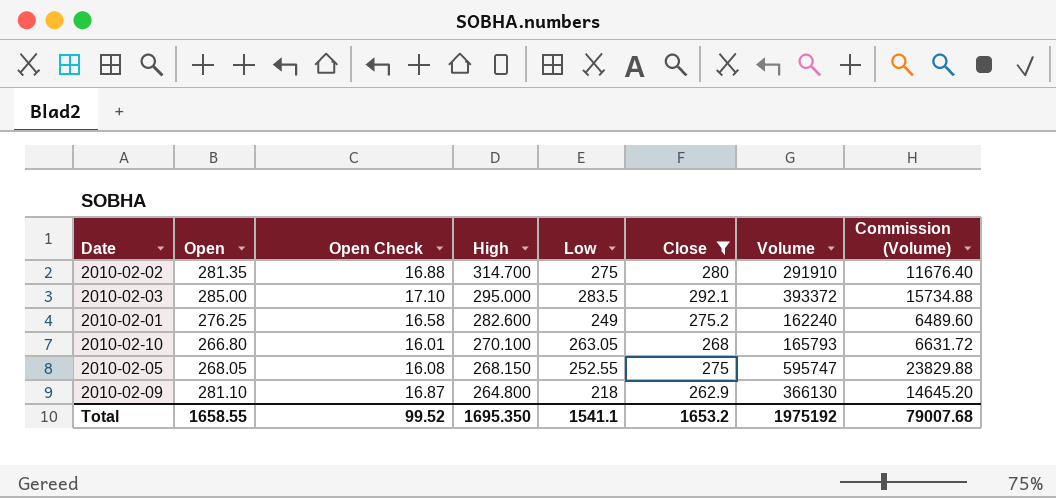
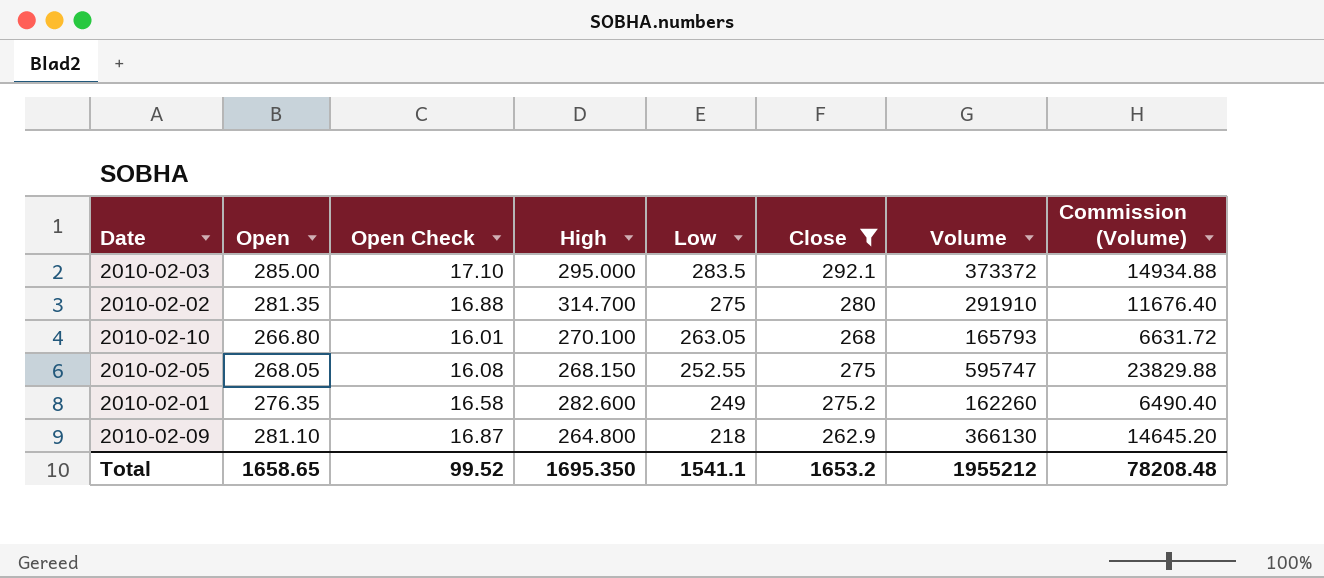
row order: High descending -> Low descending
2010-02-03 | Volume: 393372 -> 373372
2010-02-03 | Commission (Volume): 15734.88 -> 14934.88
2010-02-01 | Open: 276.25 -> 276.35
2010-02-01 | Volume: 162240 -> 162260
2010-02-01 | Commission (Volume): 6489.60 -> 6490.40
Total | Open: 1658.55 -> 1658.65
Total | Volume: 1975192 -> 1955212
Total | Commission (Volume): 79007.68 -> 78208.48

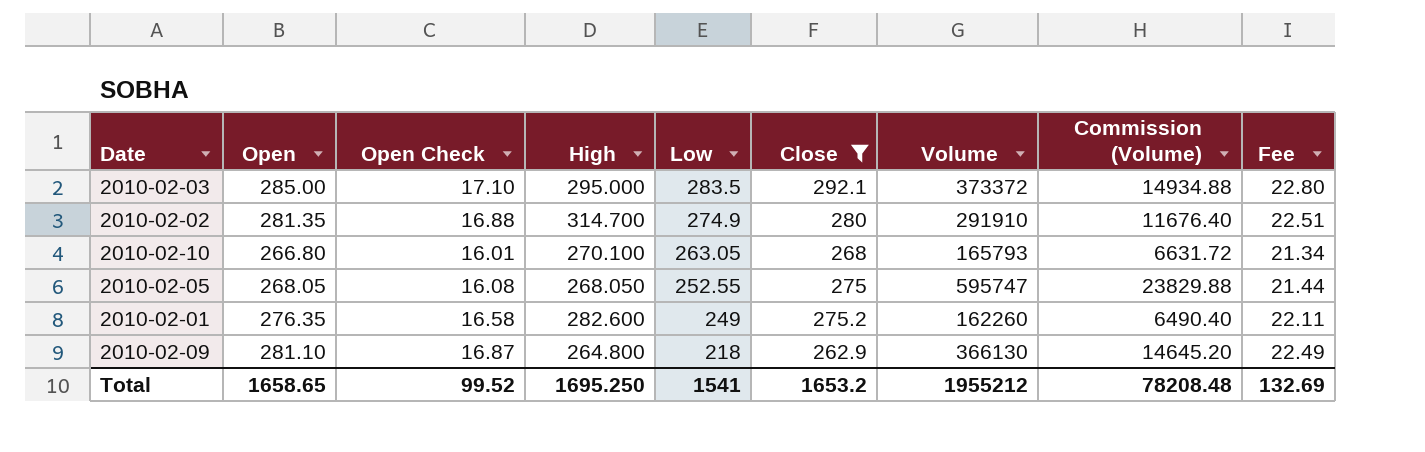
column Fee | formula: none -> [Open] * 0.08
2010-02-02 | Low: 275 -> 274.9
2010-02-05 | High: 268.150 -> 268.050
Total | High: 1695.350 -> 1695.250
Total | Low: 1541.1 -> 1541

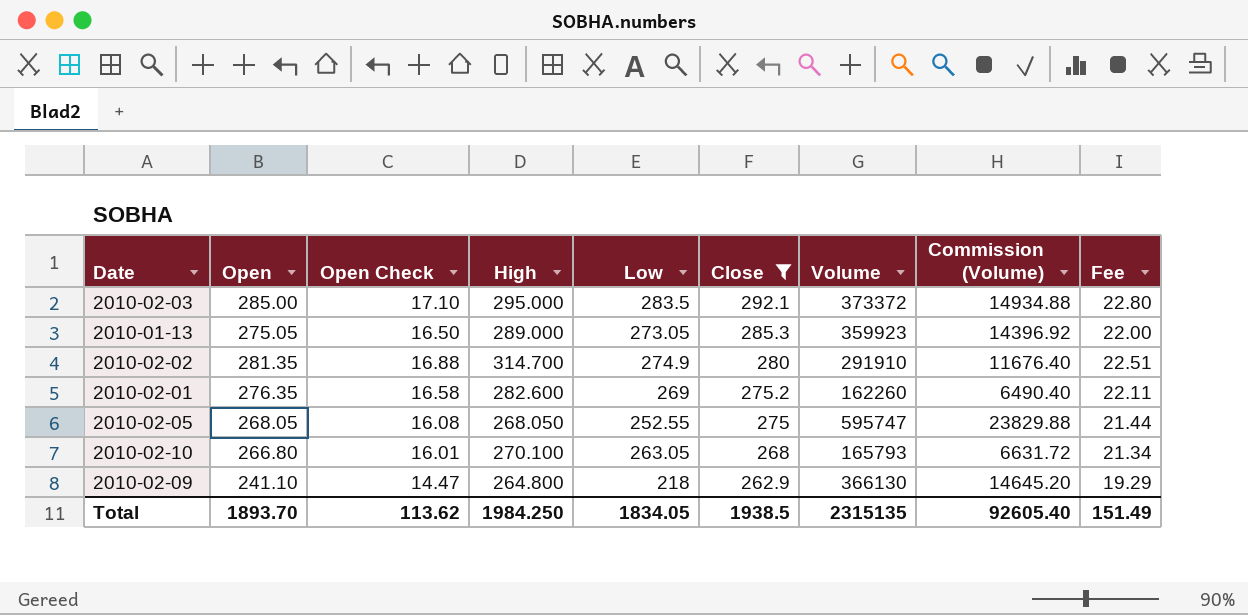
row order: Low descending -> Close descending
row 2010-01-13: none -> 275.05 | 16.50 | 289.000 | 273.05 | 285.3 | 359923 | 14396.92 | 22.00
2010-02-01 | Low: 249 -> 269
2010-02-09 | Open: 281.10 -> 241.10
2010-02-09 | Open Check: 16.87 -> 14.47
2010-02-09 | Fee: 22.49 -> 19.29
Total | Open: 1658.65 -> 1893.70
Total | Open Check: 99.52 -> 113.62
Total | High: 1695.250 -> 1984.250
Total | Low: 1541 -> 1834.05
Total | Close: 1653.2 -> 1938.5
Total | Volume: 1955212 -> 2315135
Total | Commission (Volume): 78208.48 -> 92605.40
Total | Fee: 132.69 -> 151.49

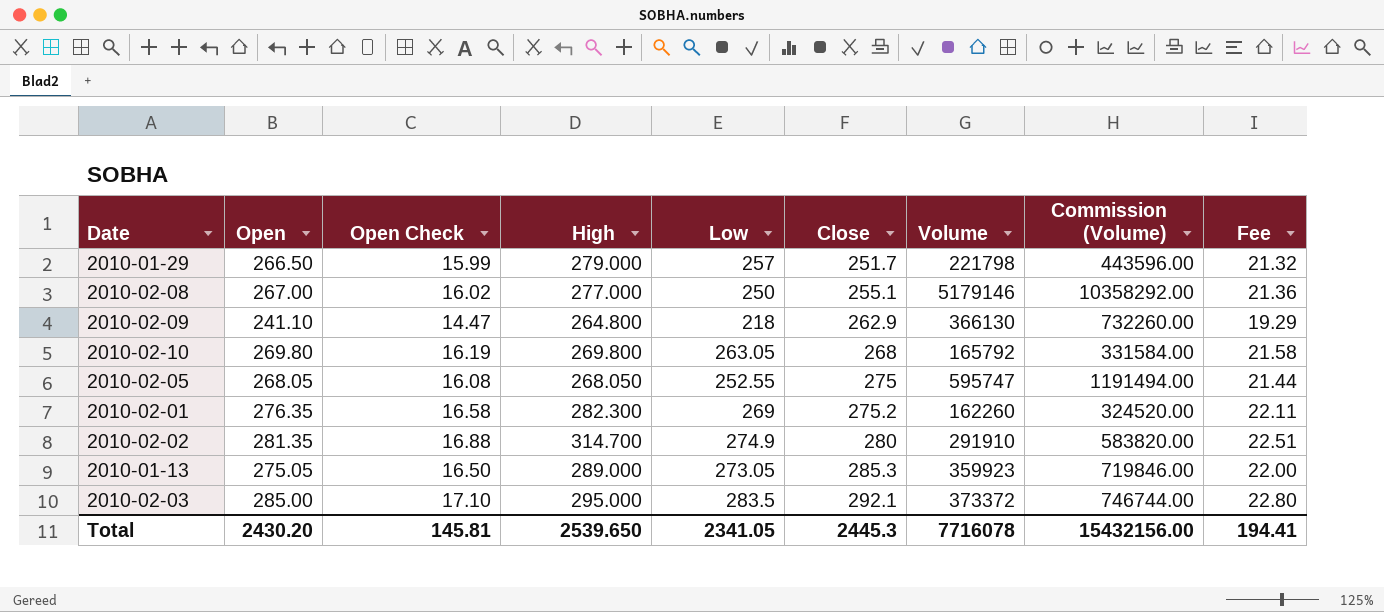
filter: Close >= 262.9 -> none
row order: Close descending -> Close ascending
column Commission (Volume) | formula: [Volume] * 0.04 -> [Volume] * 2
2010-02-10 | Open: 266.80 -> 269.80
2010-02-10 | Open Check: 16.01 -> 16.19
2010-02-10 | High: 270.100 -> 269.800
2010-02-10 | Volume: 165793 -> 165792
2010-02-10 | Fee: 21.34 -> 21.58
2010-02-01 | High: 282.600 -> 282.300
Total | Open: 1893.70 -> 2430.20
Total | Open Check: 113.62 -> 145.81
Total | High: 1984.250 -> 2539.650
Total | Low: 1834.05 -> 2341.05
Total | Close: 1938.5 -> 2445.3
Total | Volume: 2315135 -> 7716078
Total | Commission (Volume): 92605.40 -> 15432156.00
Total | Fee: 151.49 -> 194.41

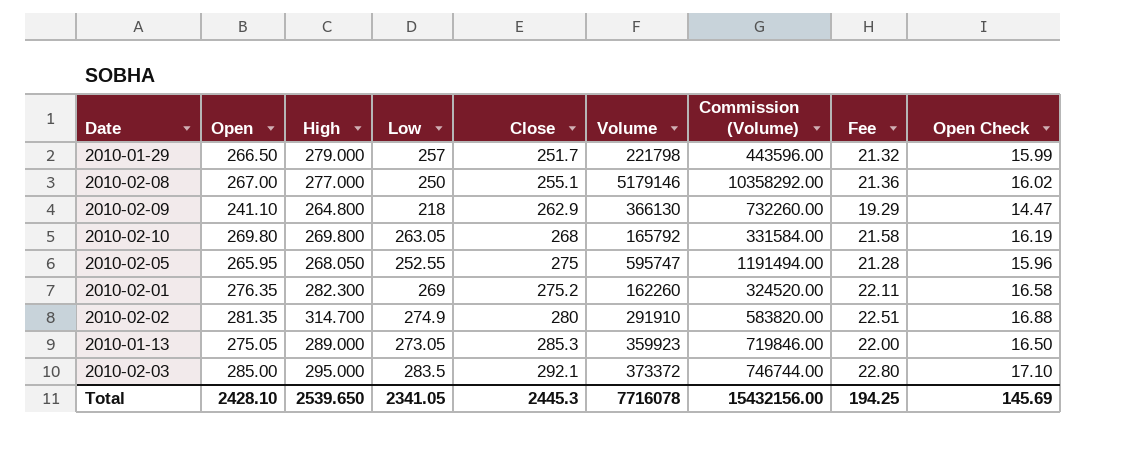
column Open Check | position: 3 -> 9
2010-02-05 | Open: 268.05 -> 265.95
2010-02-05 | Fee: 21.44 -> 21.28
2010-02-05 | Open Check: 16.08 -> 15.96
Total | Open: 2430.20 -> 2428.10
Total | Fee: 194.41 -> 194.25
Total | Open Check: 145.81 -> 145.69

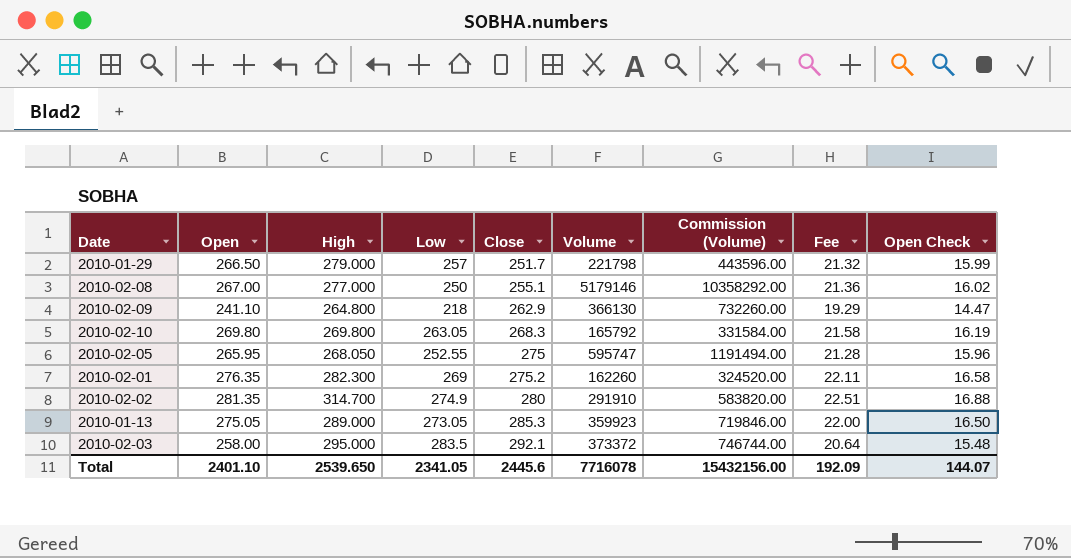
2010-02-10 | Close: 268 -> 268.3
2010-02-03 | Open: 285.00 -> 258.00
2010-02-03 | Fee: 22.80 -> 20.64
2010-02-03 | Open Check: 17.10 -> 15.48
Total | Open: 2428.10 -> 2401.10
Total | Close: 2445.3 -> 2445.6
Total | Fee: 194.25 -> 192.09
Total | Open Check: 145.69 -> 144.07

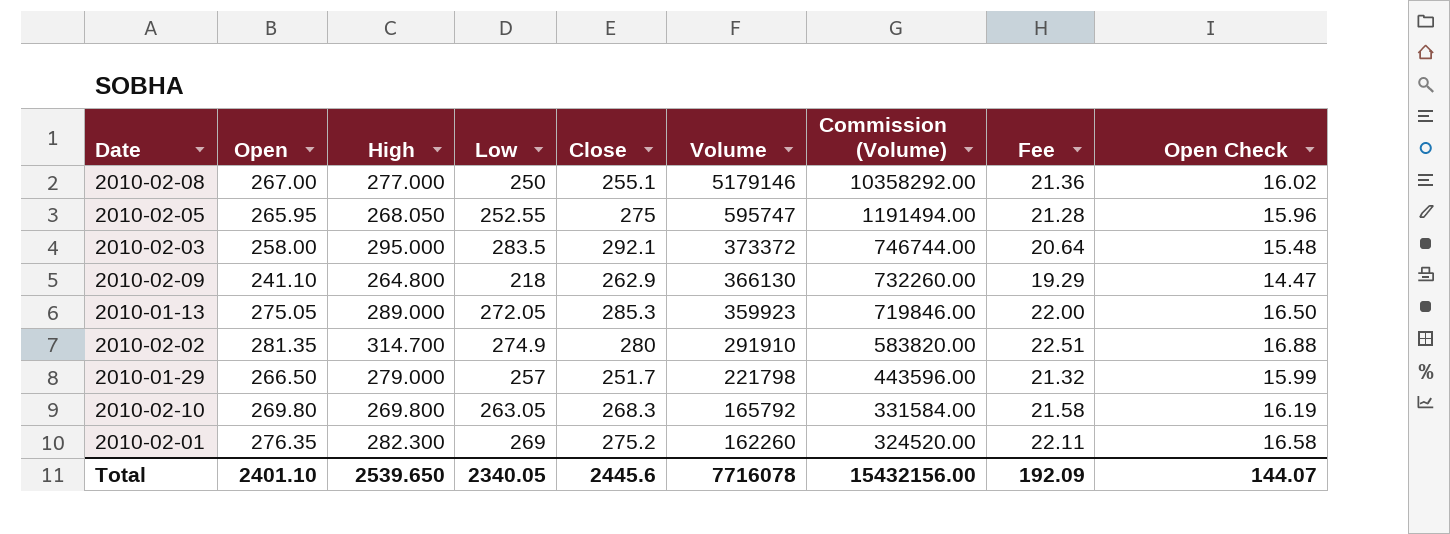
row order: Close ascending -> Volume descending
2010-01-13 | Low: 273.05 -> 272.05
Total | Low: 2341.05 -> 2340.05

